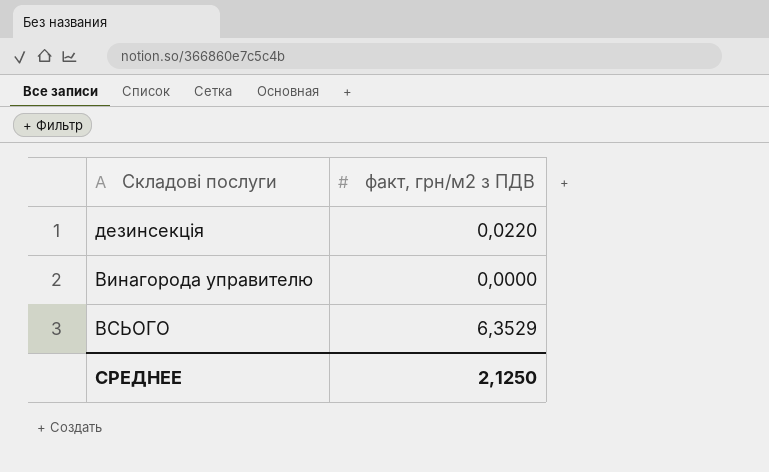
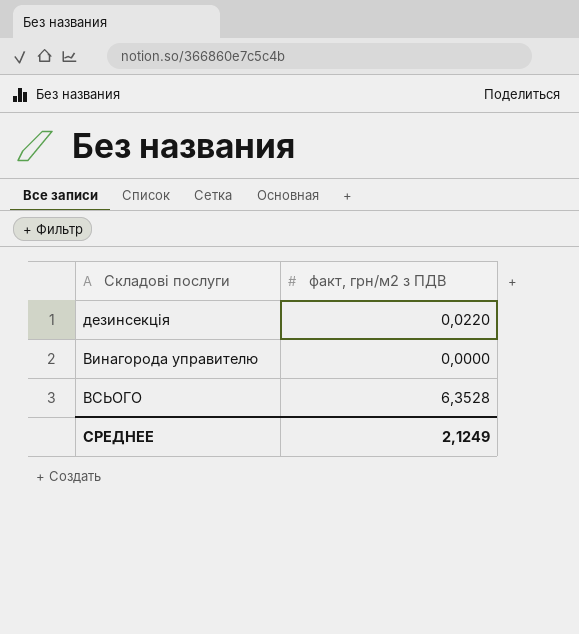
ВСЬОГО | факт, грн/м2 з ПДВ: 6,3529 -> 6,3528
СРЕДНЕЕ | факт, грн/м2 з ПДВ: 2,1250 -> 2,1249

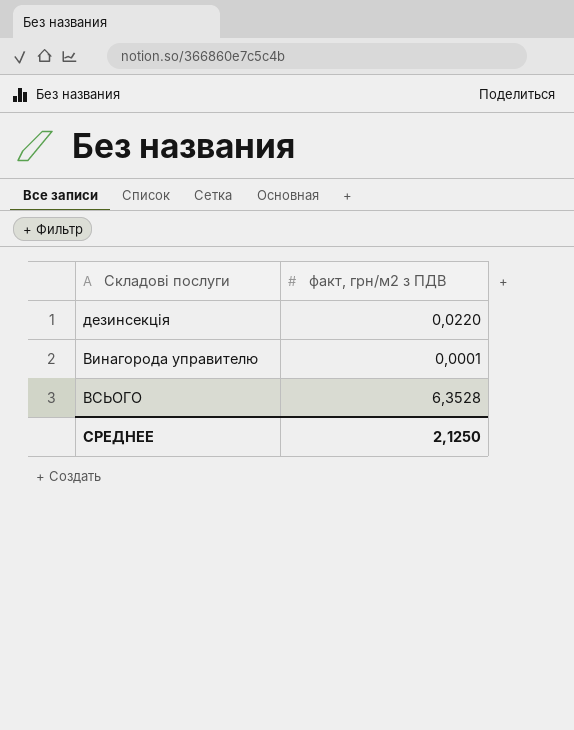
Винагорода управителю | факт, грн/м2 з ПДВ: 0,0000 -> 0,0001
СРЕДНЕЕ | факт, грн/м2 з ПДВ: 2,1249 -> 2,1250

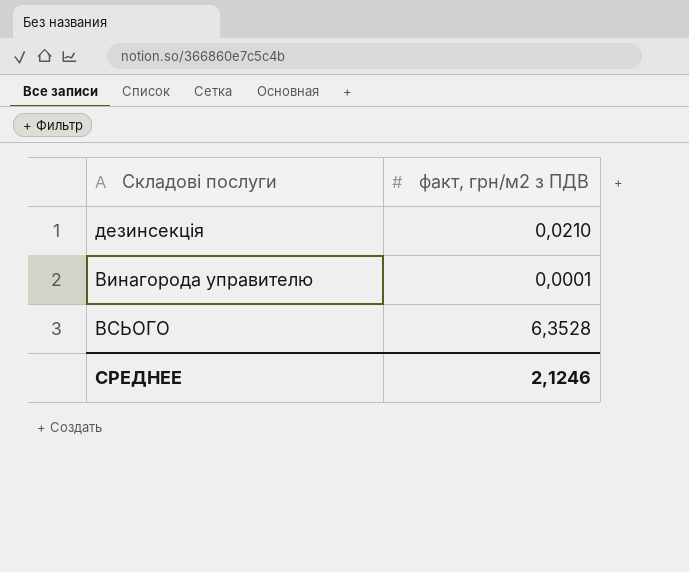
дезинсекція | факт, грн/м2 з ПДВ: 0,0220 -> 0,0210
СРЕДНЕЕ | факт, грн/м2 з ПДВ: 2,1250 -> 2,1246

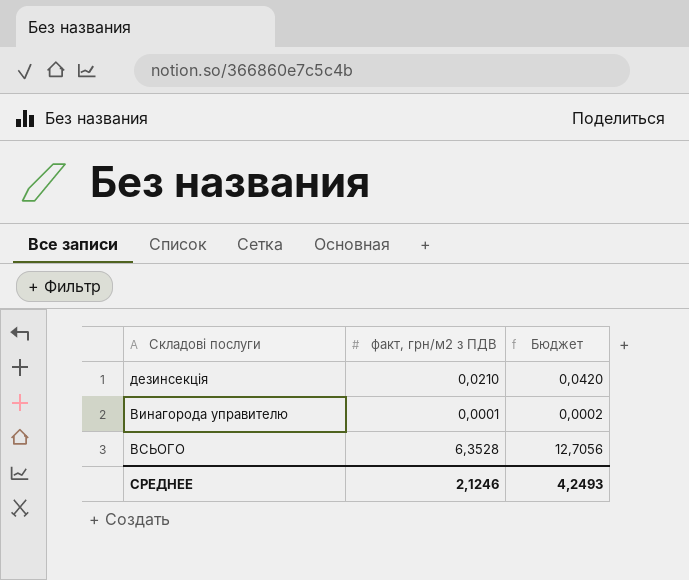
column Бюджет | formula: none -> [факт, грн/м2 з ПДВ] * 2

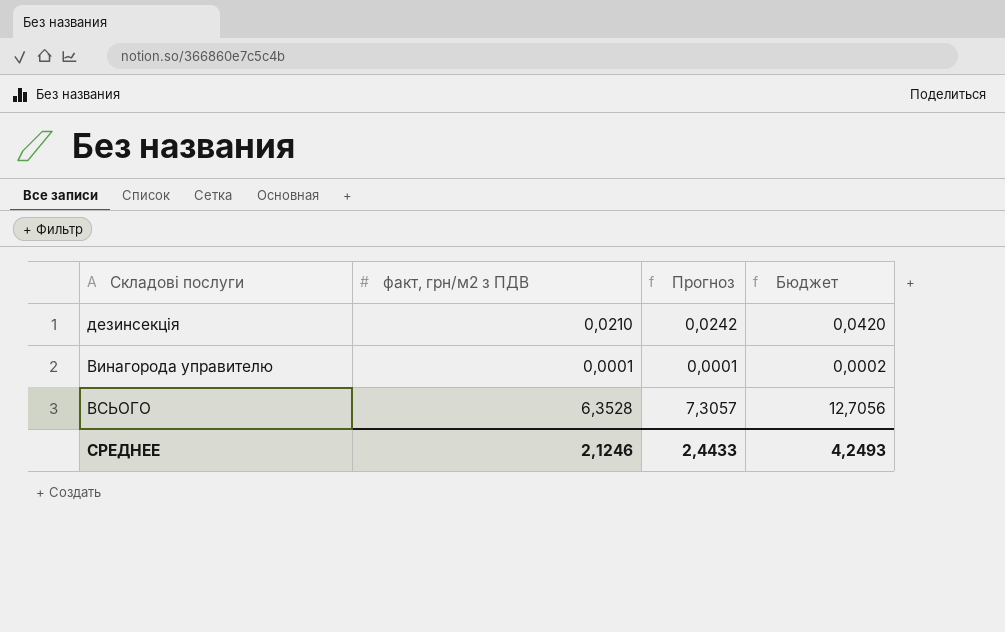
column Прогноз | formula: none -> [факт, грн/м2 з ПДВ] * 1,15

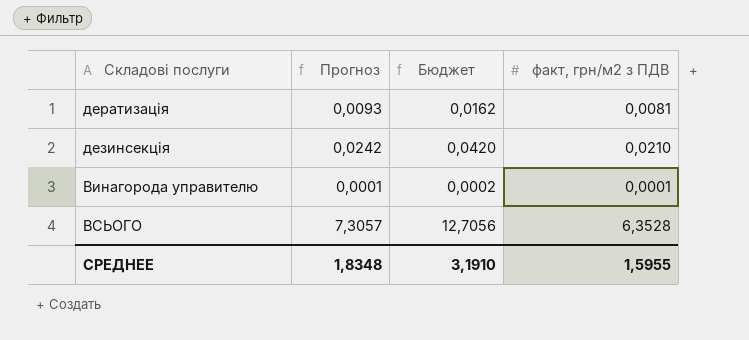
column факт, грн/м2 з ПДВ | position: 2 -> 4
row дератизація: none -> 0,0093 | 0,0162 | 0,0081
СРЕДНЕЕ | Прогноз: 2,4433 -> 1,8348
СРЕДНЕЕ | Бюджет: 4,2493 -> 3,1910
СРЕДНЕЕ | факт, грн/м2 з ПДВ: 2,1246 -> 1,5955

